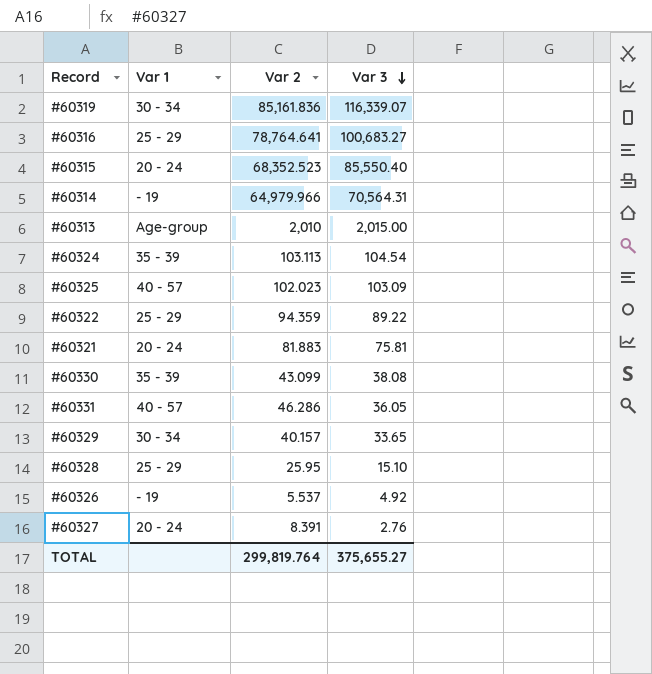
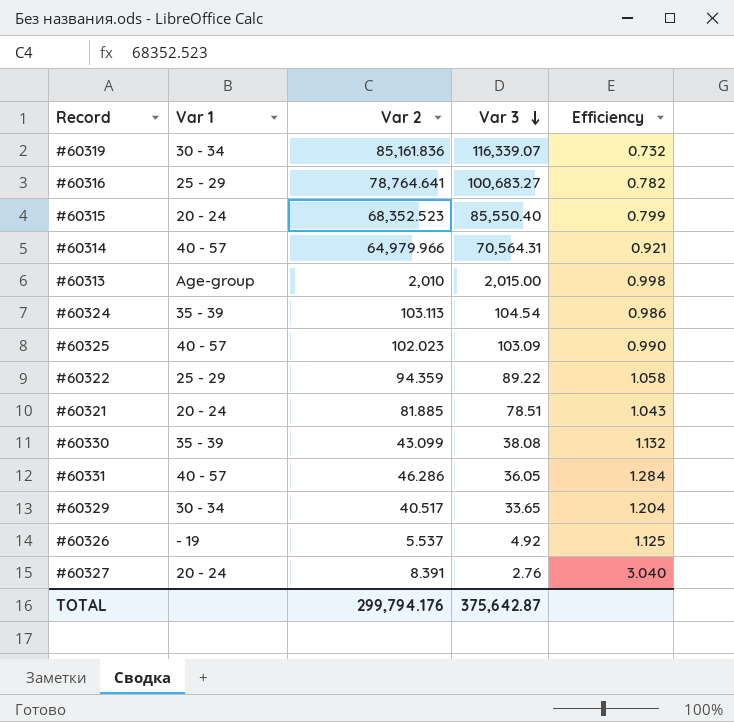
column Efficiency | formula: none -> [Var 2] / [Var 3]
row #60328: 25 - 29 | 25.95 | 15.10 -> none
#60314 | Var 1: - 19 -> 40 - 57
#60321 | Var 2: 81.883 -> 81.885
#60321 | Var 3: 75.81 -> 78.51
#60329 | Var 2: 40.157 -> 40.517
TOTAL | Var 2: 299,819.764 -> 299,794.176
TOTAL | Var 3: 375,655.27 -> 375,642.87

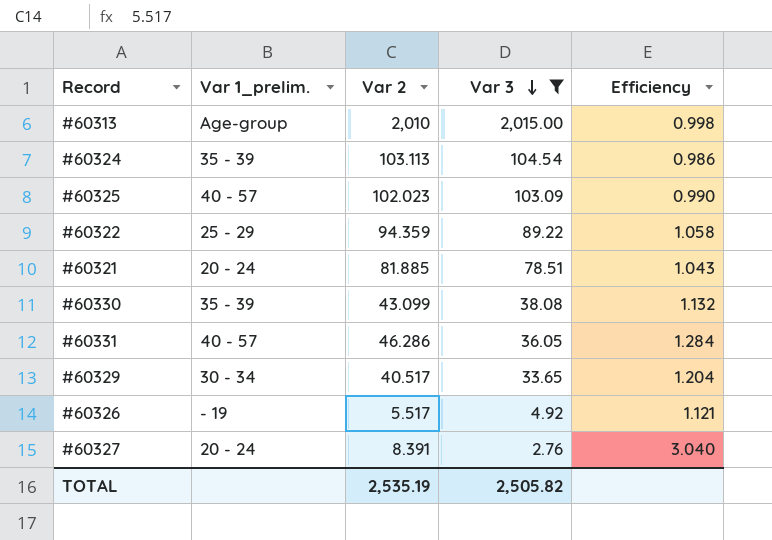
filter: none -> Var 3 <= 2,015.00
column name: Var 1 -> Var 1_prelim.
#60326 | Var 2: 5.537 -> 5.517
#60326 | Efficiency: 1.125 -> 1.121
TOTAL | Var 2: 299,794.176 -> 2,535.19
TOTAL | Var 3: 375,642.87 -> 2,505.82

